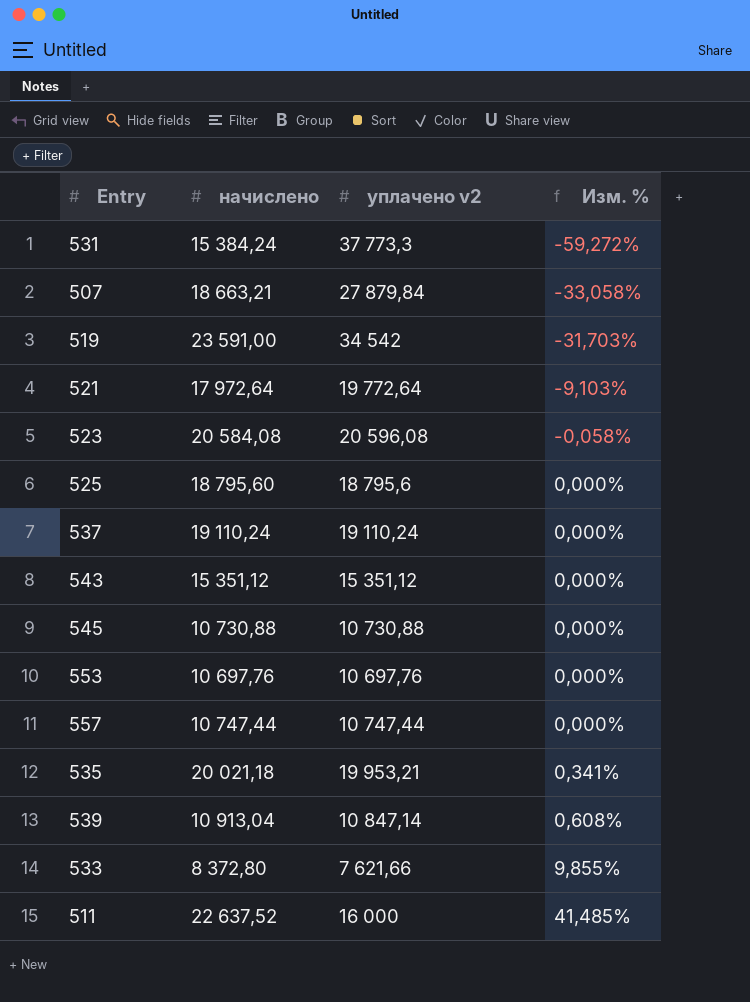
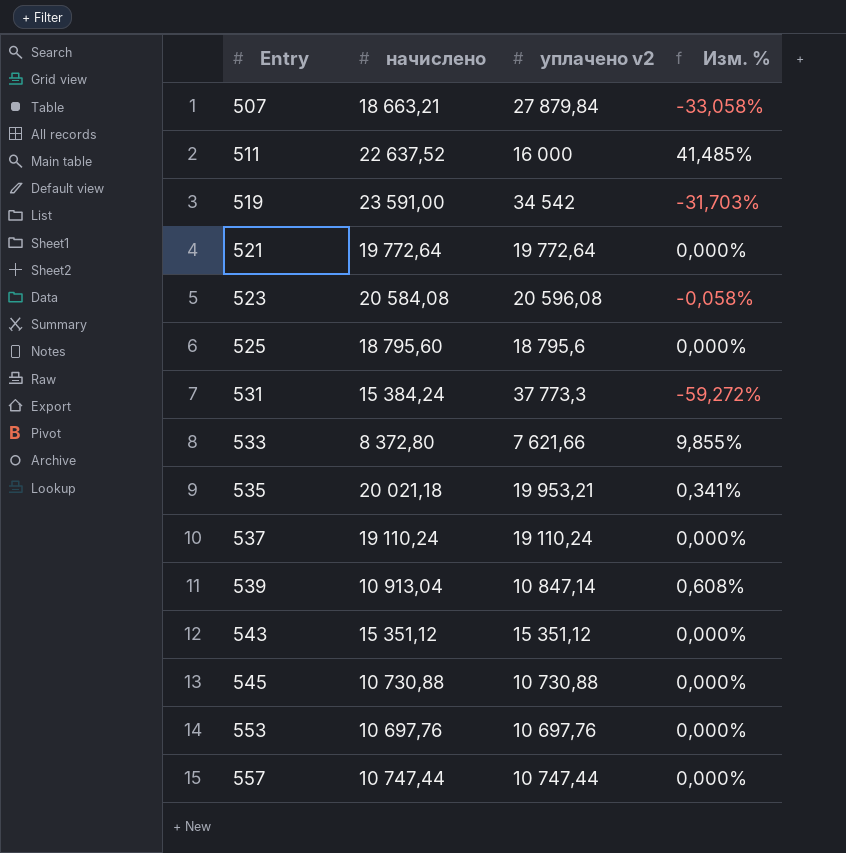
row order: Изм. % ascending -> Entry ascending
521 | начислено: 17 972,64 -> 19 772,64
521 | Изм. %: -9,103% -> 0,000%

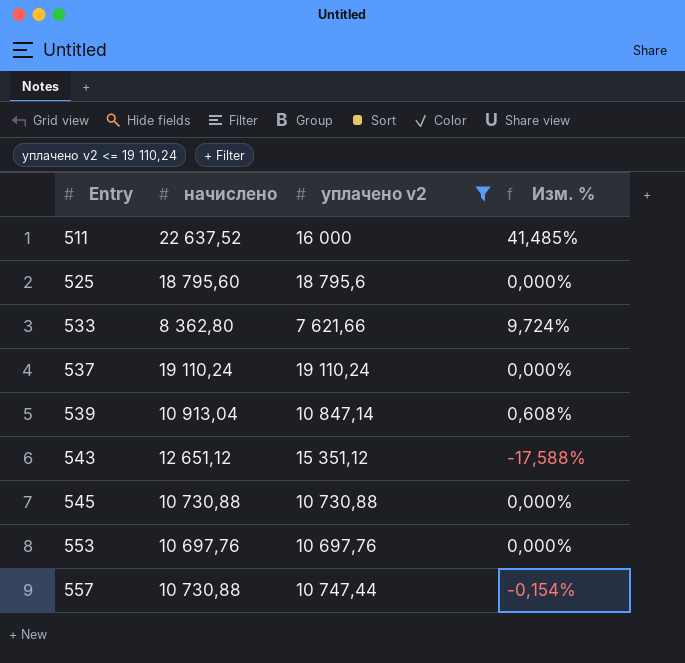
filter: none -> уплачено v2 <= 19 110,24
533 | начислено: 8 372,80 -> 8 362,80
533 | Изм. %: 9,855% -> 9,724%
543 | начислено: 15 351,12 -> 12 651,12
543 | Изм. %: 0,000% -> -17,588%
557 | начислено: 10 747,44 -> 10 730,88
557 | Изм. %: 0,000% -> -0,154%

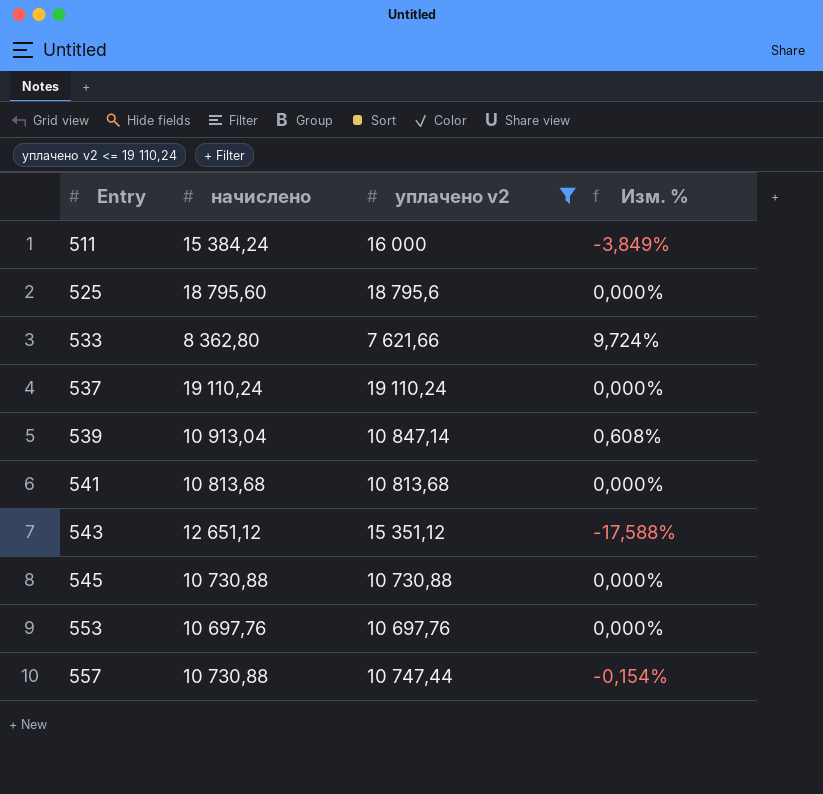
511 | начислено: 22 637,52 -> 15 384,24
511 | Изм. %: 41,485% -> -3,849%
row 541: none -> 10 813,68 | 10 813,68 | 0,000%

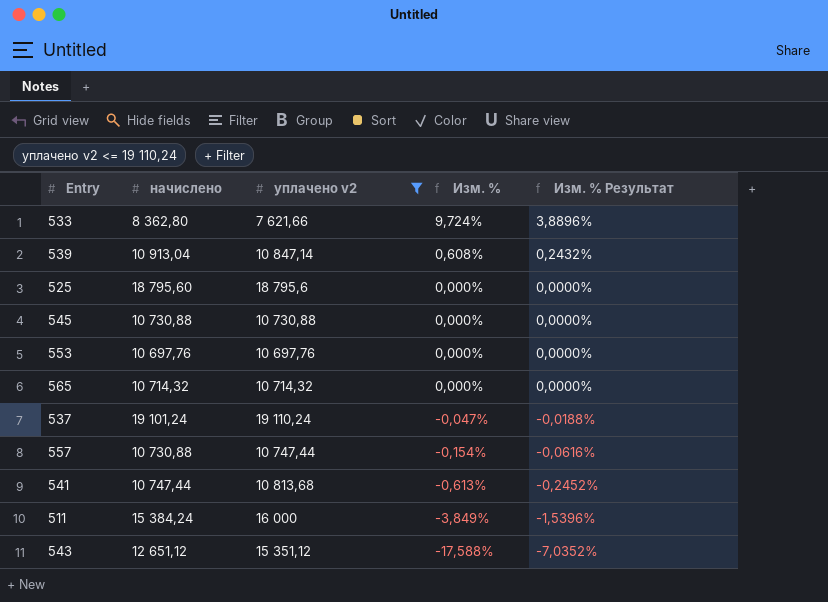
row order: Entry ascending -> Изм. % descending
column Изм. % Результат | formula: none -> [Изм. %] * 0,4
row 565: none -> 10 714,32 | 10 714,32 | 0,000% | 0,0000%
537 | начислено: 19 110,24 -> 19 101,24
537 | Изм. %: 0,000% -> -0,047%
541 | начислено: 10 813,68 -> 10 747,44
541 | Изм. %: 0,000% -> -0,613%

